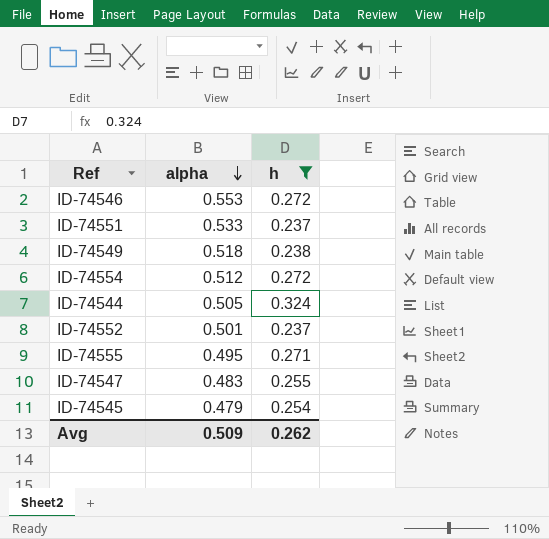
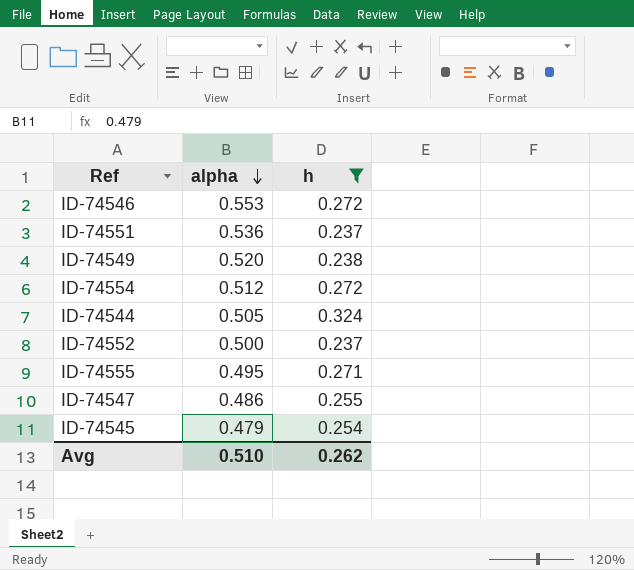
ID-74551 | alpha: 0.533 -> 0.536
ID-74549 | alpha: 0.518 -> 0.520
ID-74552 | alpha: 0.501 -> 0.500
ID-74547 | alpha: 0.483 -> 0.486
Avg | alpha: 0.509 -> 0.510

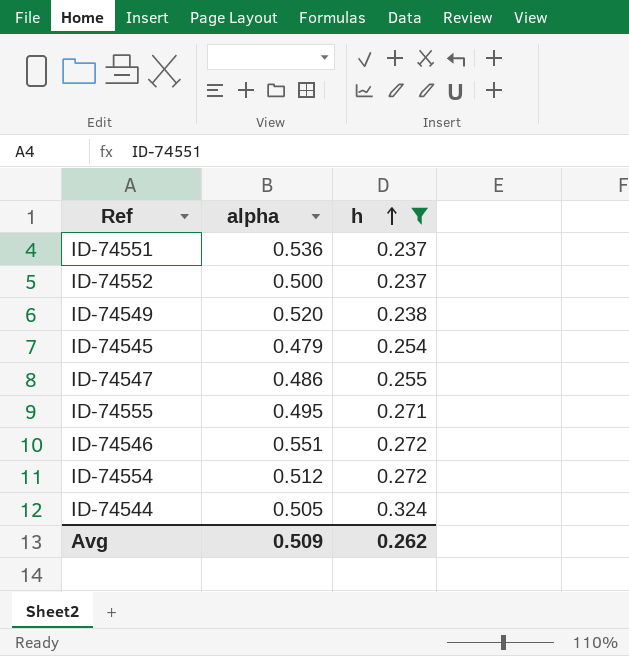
row order: alpha descending -> h ascending
ID-74546 | alpha: 0.553 -> 0.551
Avg | alpha: 0.510 -> 0.509

